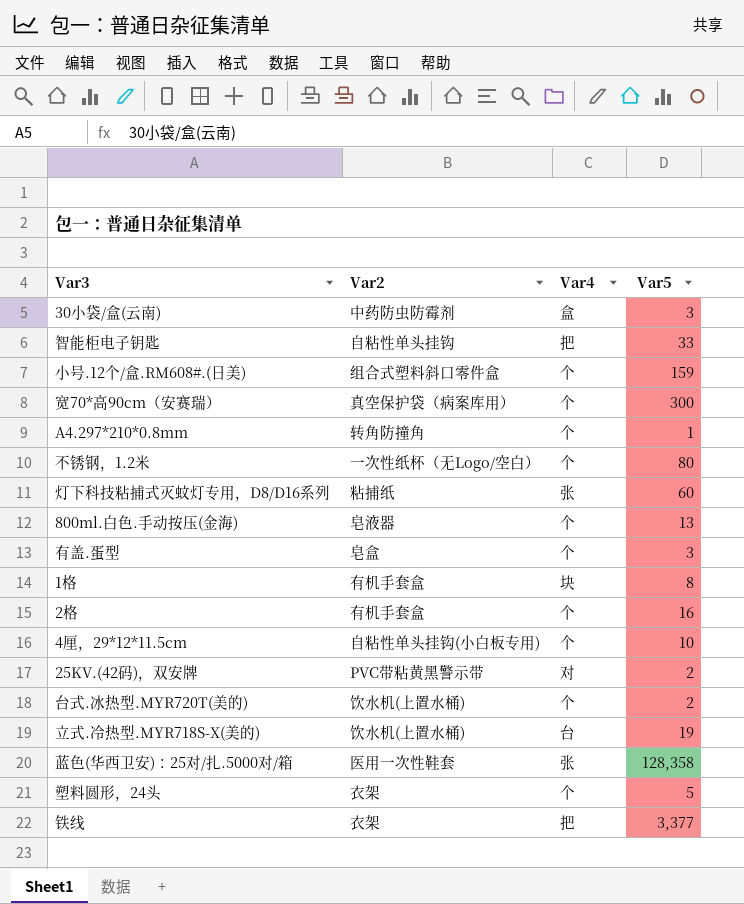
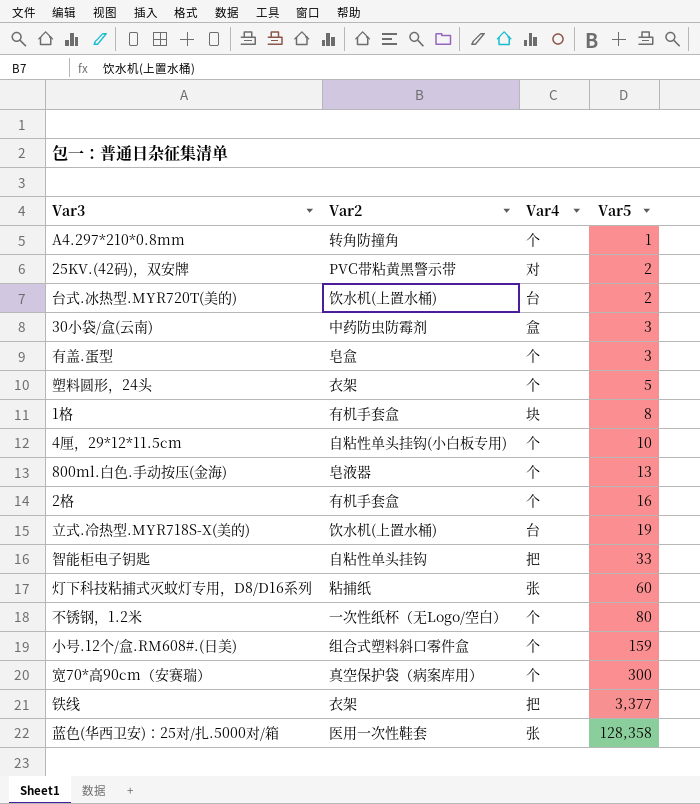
row order: none -> Var5 ascending
台式.冰热型.MYR720T(美的) | Var4: 个 -> 台

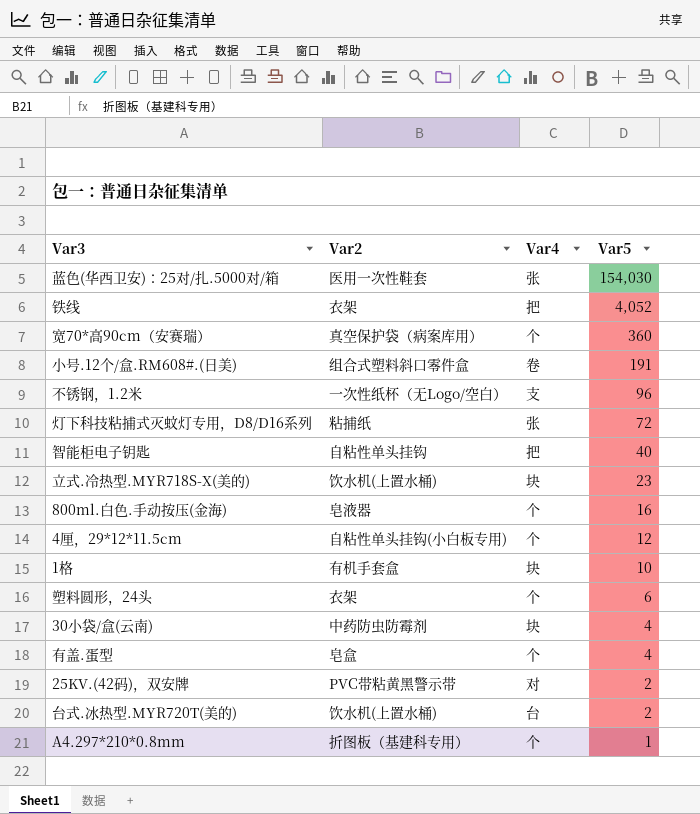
row order: Var5 ascending -> Var5 descending
row 2格: 有机手套盒 | 个 | 16 -> none
蓝色(华西卫安)：25对/扎.5000对/箱 | Var5: 128,358 -> 154,030
铁线 | Var5: 3,377 -> 4,052
宽70*高90cm（安赛瑞） | Var5: 300 -> 360
小号.12个/盒.RM608#.(日美) | Var4: 个 -> 卷
小号.12个/盒.RM608#.(日美) | Var5: 159 -> 191
不锈钢，1.2米 | Var4: 个 -> 支
不锈钢，1.2米 | Var5: 80 -> 96
灯下科技粘捕式灭蚊灯专用，D8/D16系列 | Var5: 60 -> 72
智能柜电子钥匙 | Var5: 33 -> 40
立式.冷热型.MYR718S-X(美的) | Var4: 台 -> 块
立式.冷热型.MYR718S-X(美的) | Var5: 19 -> 23
800ml.白色.手动按压(金海) | Var5: 13 -> 16
4厘，29*12*11.5cm | Var5: 10 -> 12
1格 | Var5: 8 -> 10
塑料圆形，24头 | Var5: 5 -> 6
30小袋/盒(云南) | Var4: 盒 -> 块
30小袋/盒(云南) | Var5: 3 -> 4
有盖.蛋型 | Var5: 3 -> 4
A4.297*210*0.8mm | Var2: 转角防撞角 -> 折图板（基建科专用）

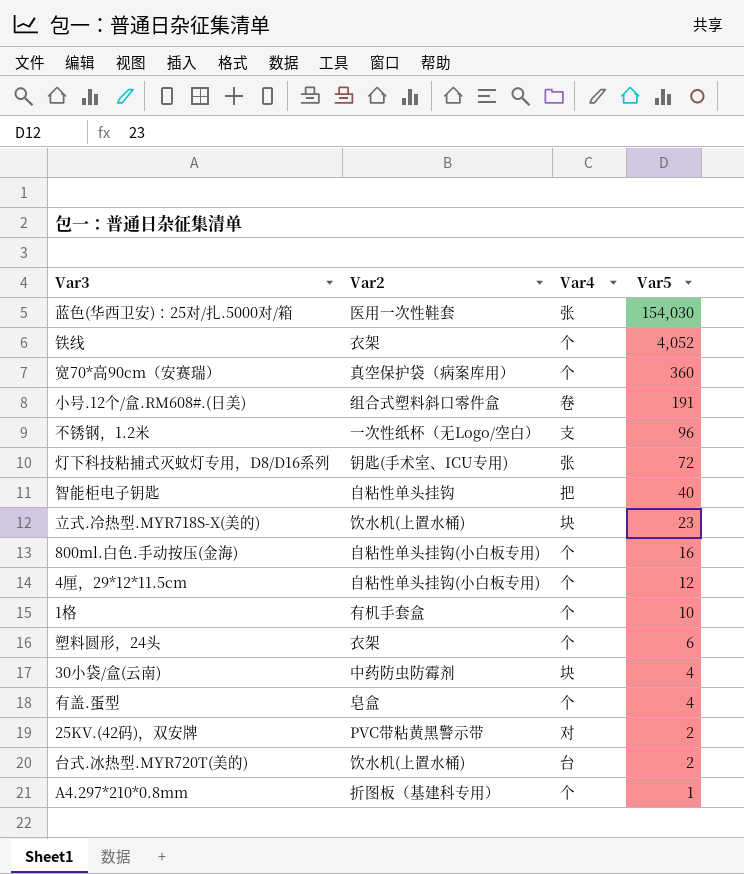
铁线 | Var4: 把 -> 个
灯下科技粘捕式灭蚊灯专用，D8/D16系列 | Var2: 粘捕纸 -> 钥匙(手术室、ICU专用)
800ml.白色.手动按压(金海) | Var2: 皂液器 -> 自粘性单头挂钩(小白板专用)
1格 | Var4: 块 -> 个

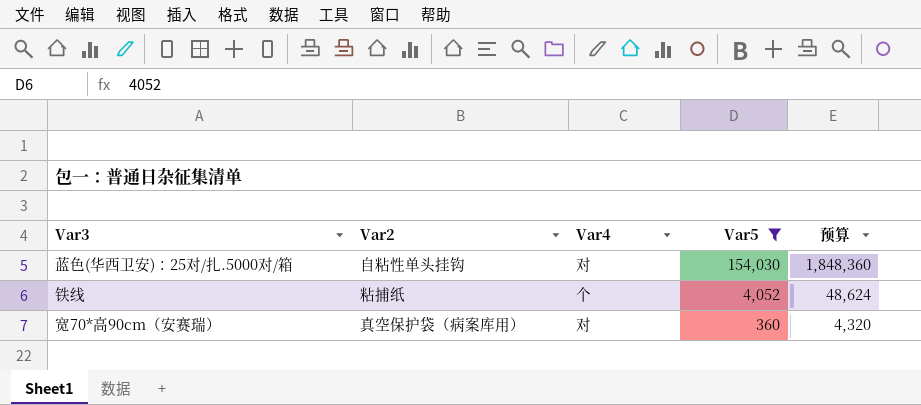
filter: none -> Var5 >= 360
column 预算 | formula: none -> [Var5] * 12
蓝色(华西卫安)：25对/扎.5000对/箱 | Var2: 医用一次性鞋套 -> 自粘性单头挂钩
蓝色(华西卫安)：25对/扎.5000对/箱 | Var4: 张 -> 对
铁线 | Var2: 衣架 -> 粘捕纸
宽70*高90cm（安赛瑞） | Var4: 个 -> 对

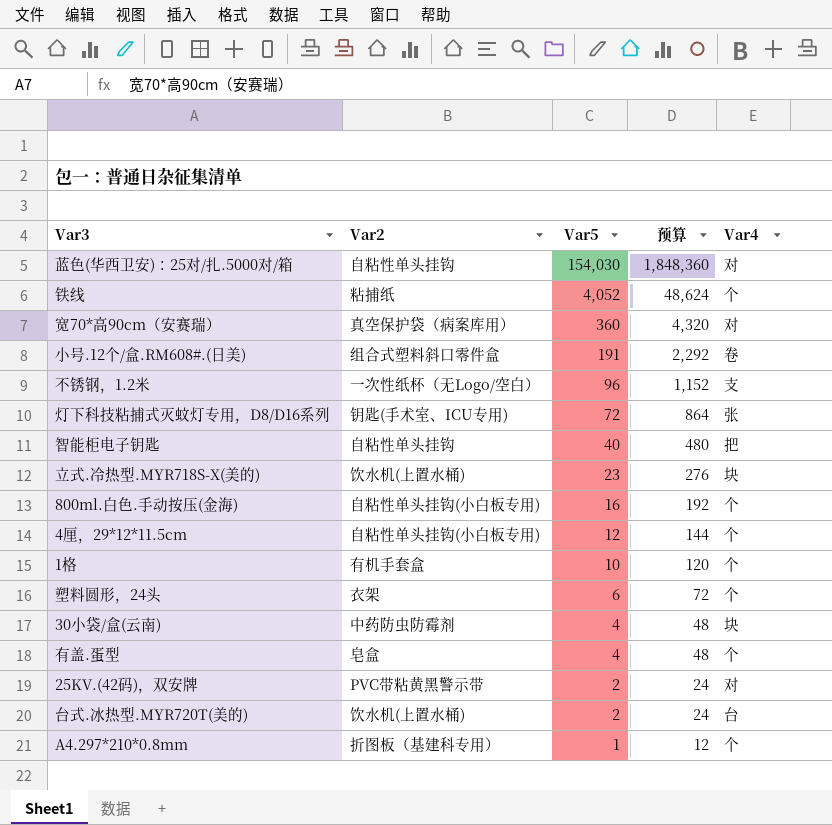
filter: Var5 >= 360 -> none
column Var4 | position: 3 -> 5

